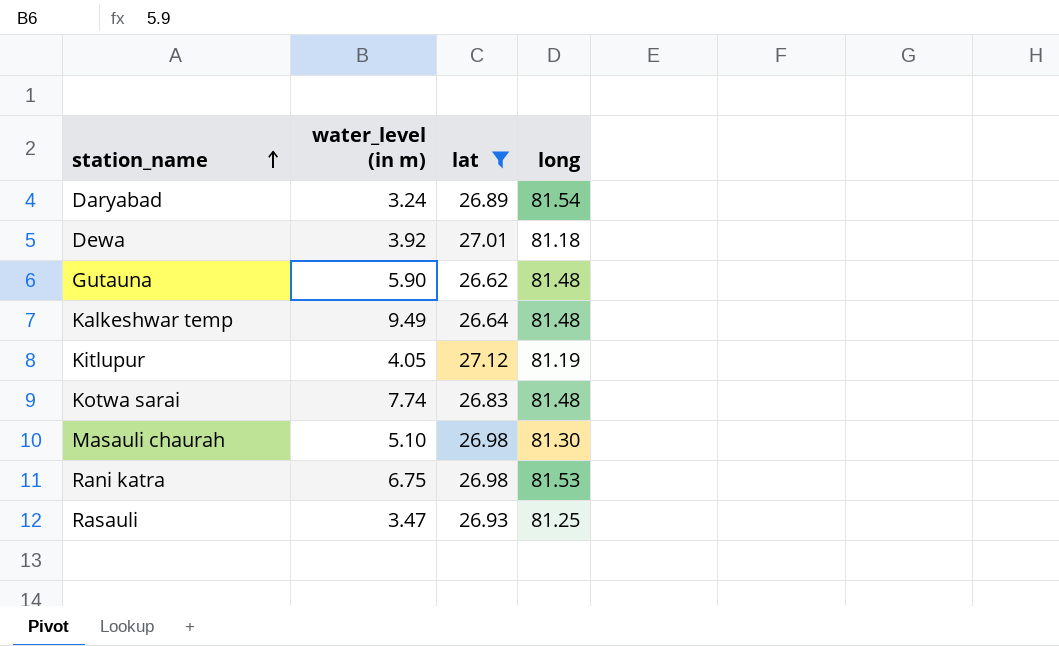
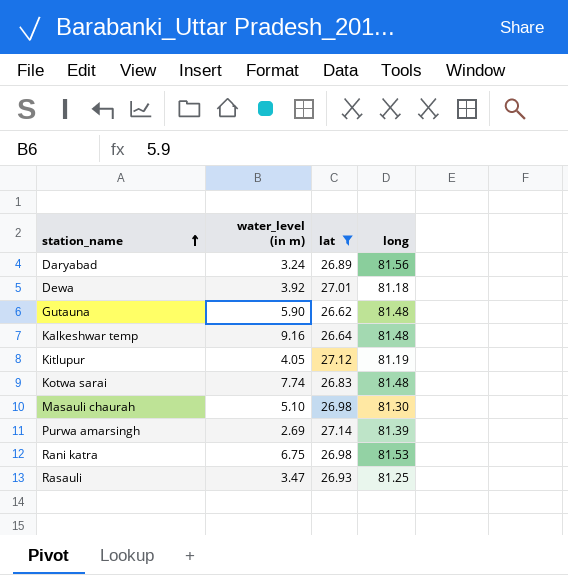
Daryabad | long: 81.54 -> 81.56
Kalkeshwar temp | water_level (in m): 9.49 -> 9.16
row Purwa amarsingh: none -> 2.69 | 27.14 | 81.39

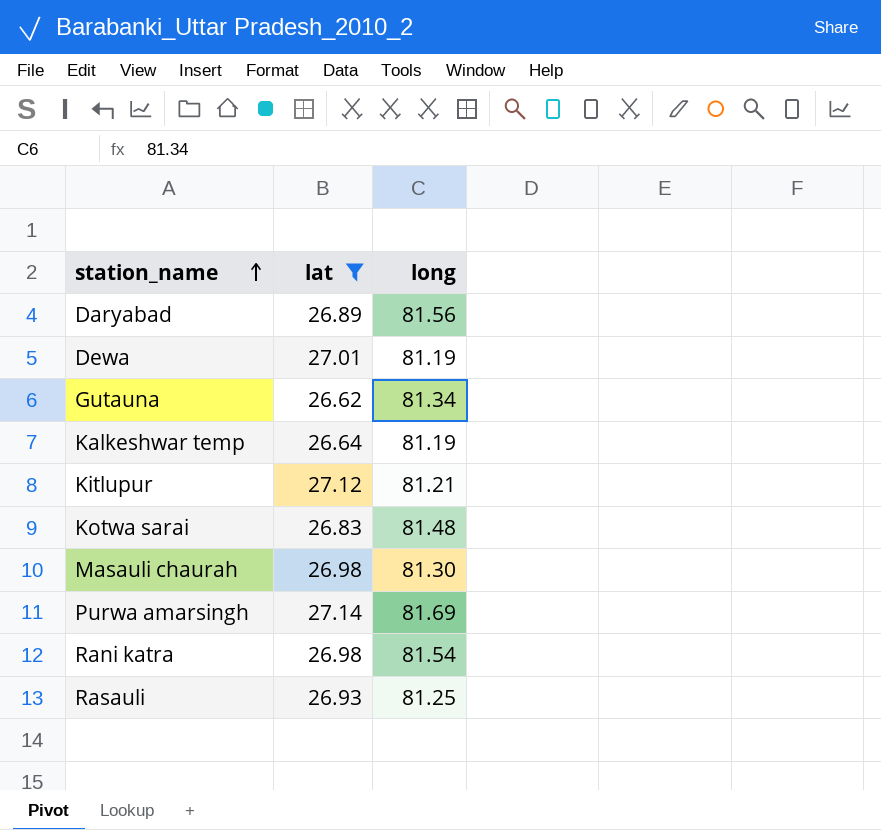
column water_level (in m) | position: 2 -> none
Dewa | long: 81.18 -> 81.19
Gutauna | long: 81.48 -> 81.34
Kalkeshwar temp | long: 81.48 -> 81.19
Kitlupur | long: 81.19 -> 81.21
Purwa amarsingh | long: 81.39 -> 81.69
Rani katra | long: 81.53 -> 81.54

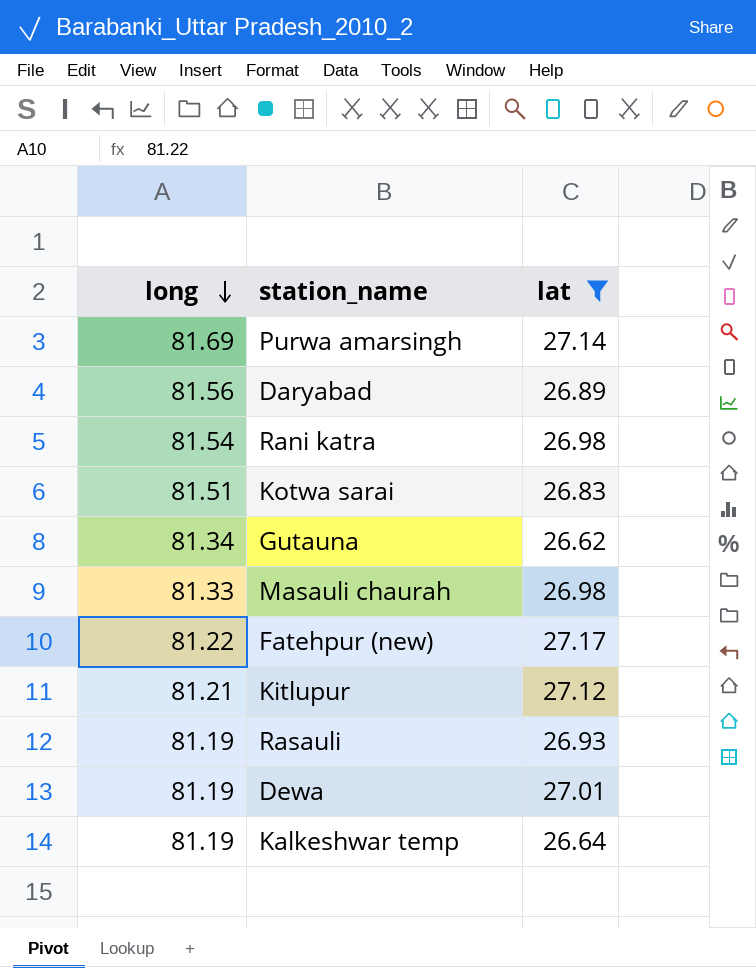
row order: station_name ascending -> long descending
column long | position: 3 -> 1
Kotwa sarai | long: 81.48 -> 81.51
Masauli chaurah | long: 81.30 -> 81.33
row Fatehpur (new): none -> 81.22 | 27.17
Rasauli | long: 81.25 -> 81.19

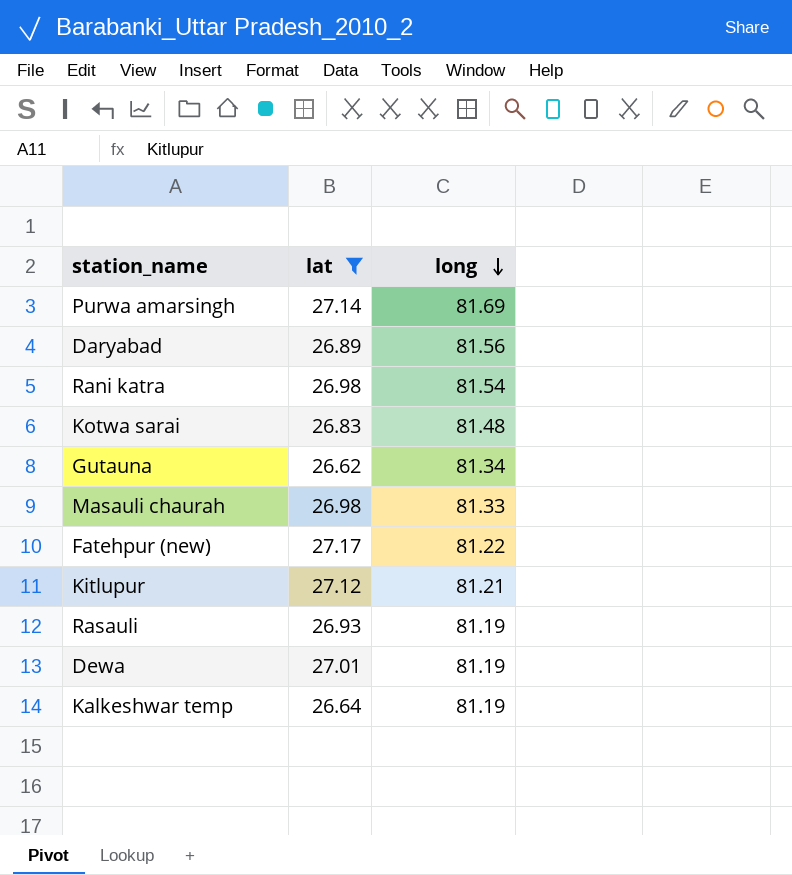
column long | position: 1 -> 3
Kotwa sarai | long: 81.51 -> 81.48

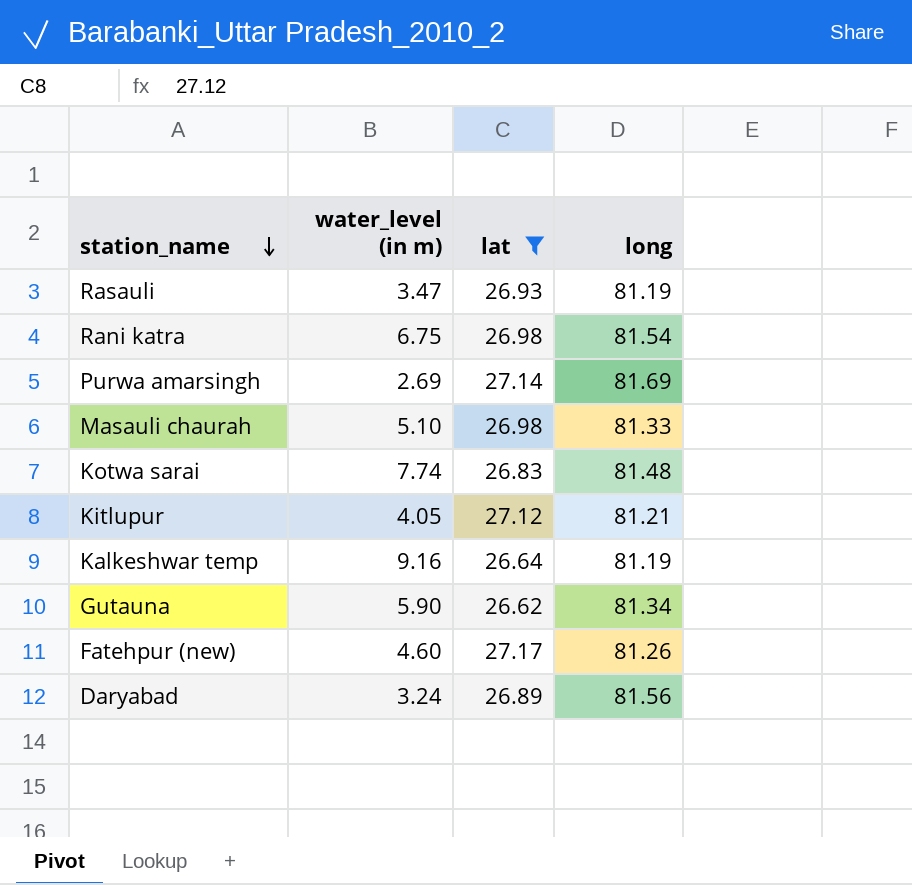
row order: long descending -> station_name descending
column water_level (in m) | position: none -> 2
row Dewa: 27.01 | 81.19 -> none
Fatehpur (new) | long: 81.22 -> 81.26

